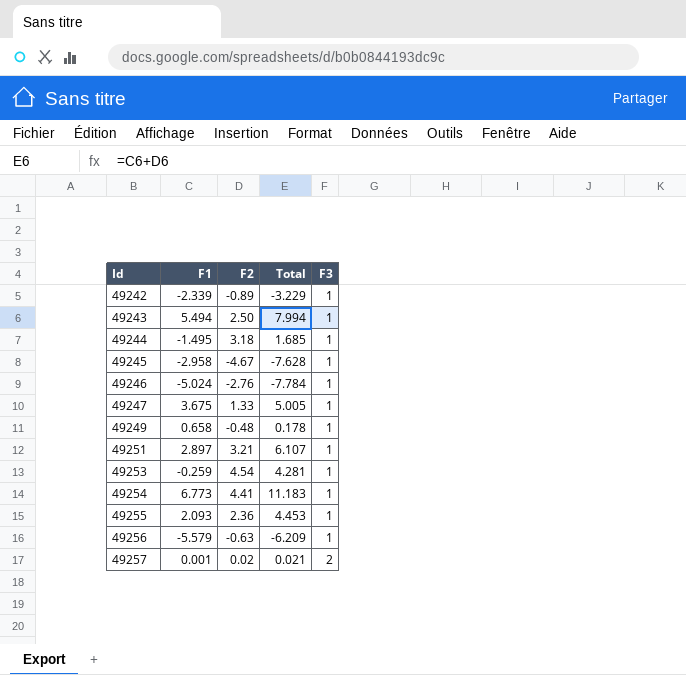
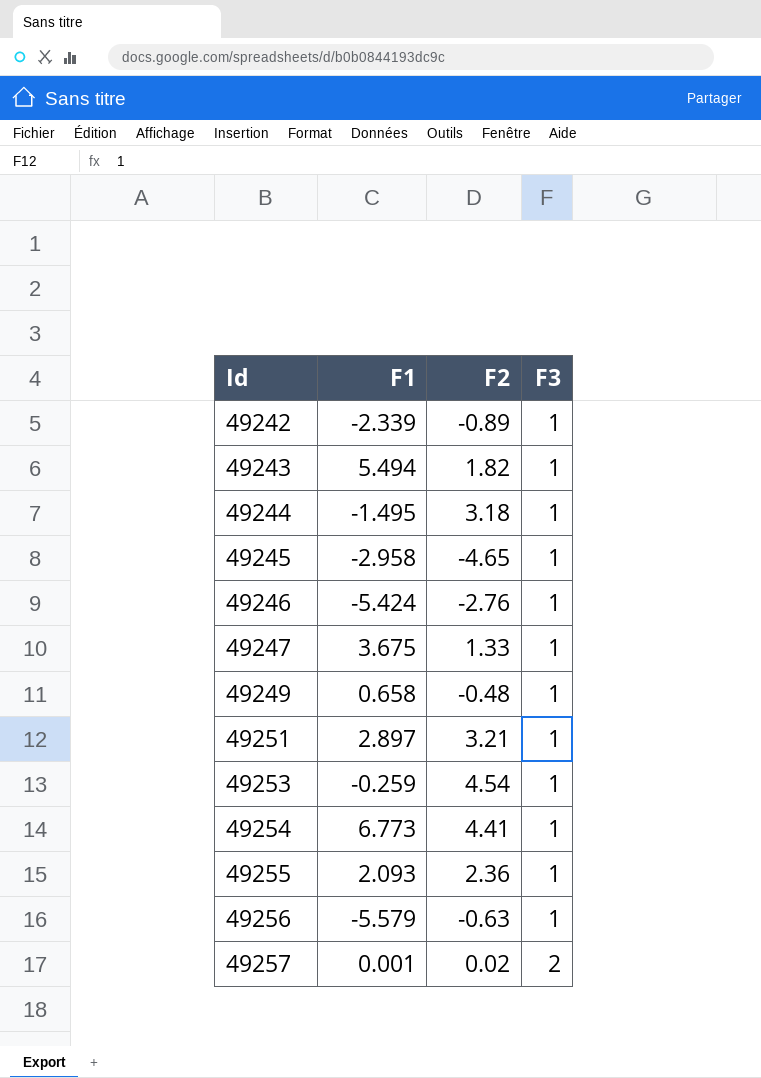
column Total | formula: [F1] + [F2] -> none
49243 | F2: 2.50 -> 1.82
49245 | F2: -4.67 -> -4.65
49246 | F1: -5.024 -> -5.424

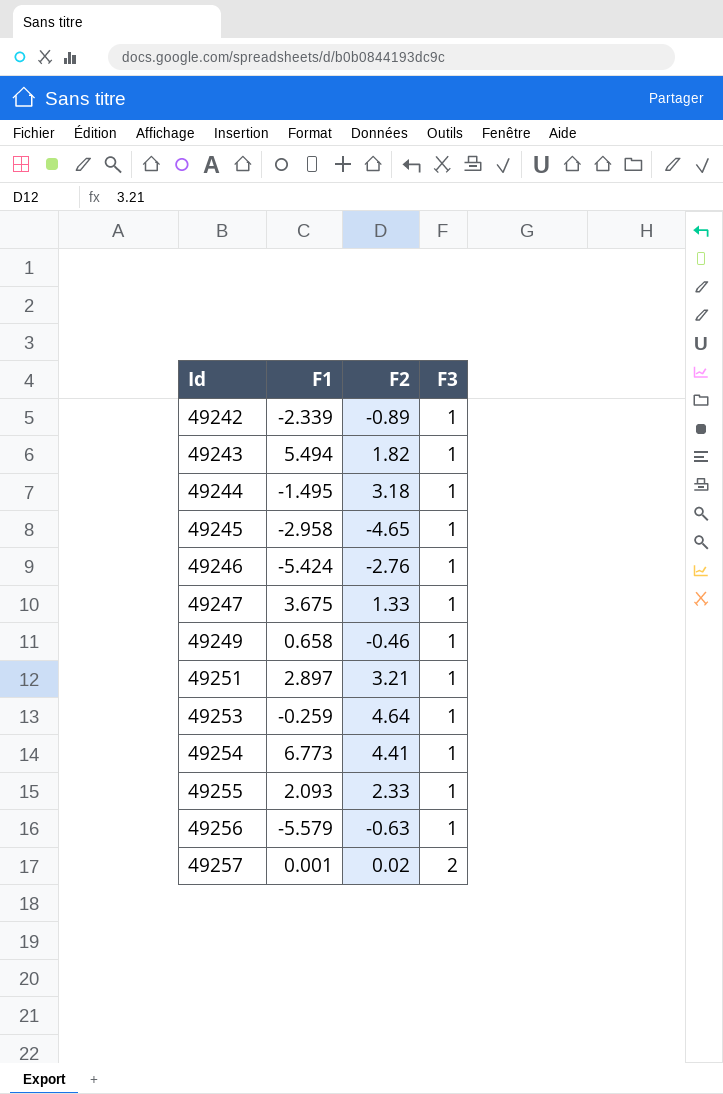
49249 | F2: -0.48 -> -0.46
49253 | F2: 4.54 -> 4.64
49255 | F2: 2.36 -> 2.33

